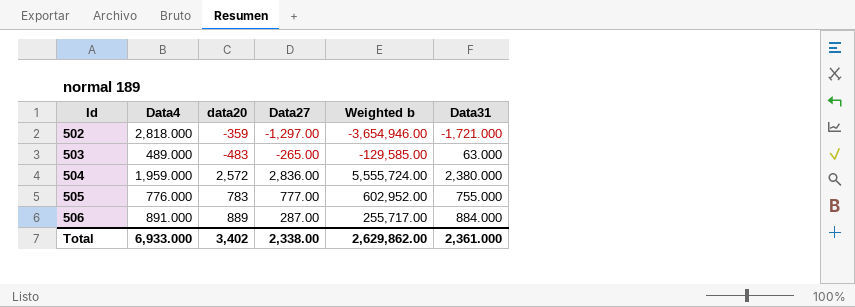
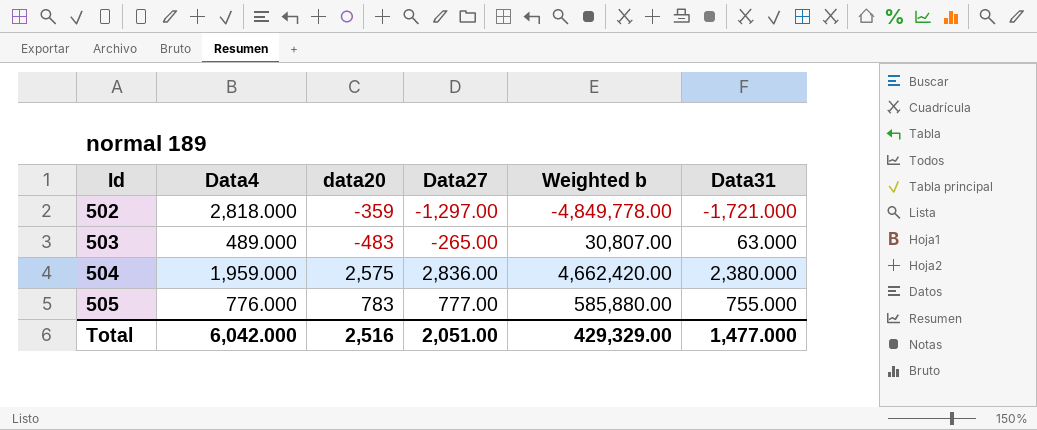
column Weighted b | formula: [Data4] * [Data27] -> [Data4] * [Data31]
row 506: 891.000 | 889 | 287.00 | 255,717.00 | 884.000 -> none
504 | data20: 2,572 -> 2,575
Total | Data4: 6,933.000 -> 6,042.000
Total | data20: 3,402 -> 2,516
Total | Data27: 2,338.00 -> 2,051.00
Total | Weighted b: 2,629,862.00 -> 429,329.00
Total | Data31: 2,361.000 -> 1,477.000

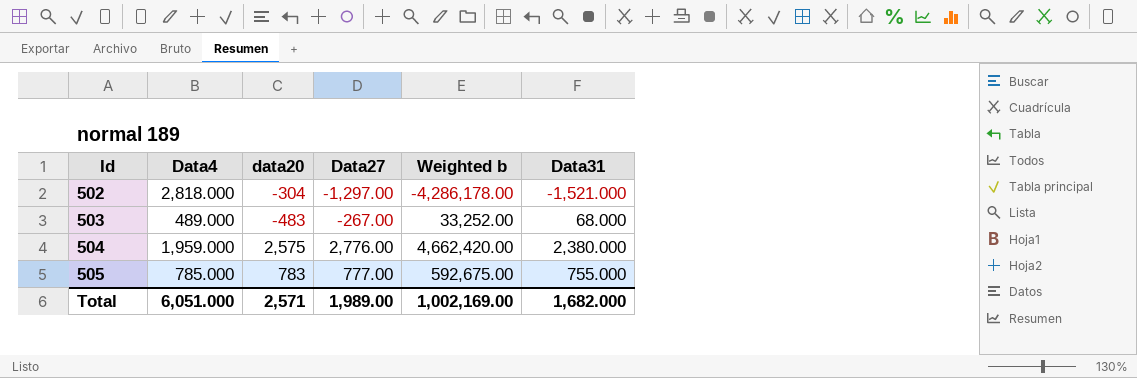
502 | data20: -359 -> -304
502 | Weighted b: -4,849,778.00 -> -4,286,178.00
502 | Data31: -1,721.000 -> -1,521.000
503 | Data27: -265.00 -> -267.00
503 | Weighted b: 30,807.00 -> 33,252.00
503 | Data31: 63.000 -> 68.000
504 | Data27: 2,836.00 -> 2,776.00
505 | Data4: 776.000 -> 785.000
505 | Weighted b: 585,880.00 -> 592,675.00
Total | Data4: 6,042.000 -> 6,051.000
Total | data20: 2,516 -> 2,571
Total | Data27: 2,051.00 -> 1,989.00
Total | Weighted b: 429,329.00 -> 1,002,169.00
Total | Data31: 1,477.000 -> 1,682.000

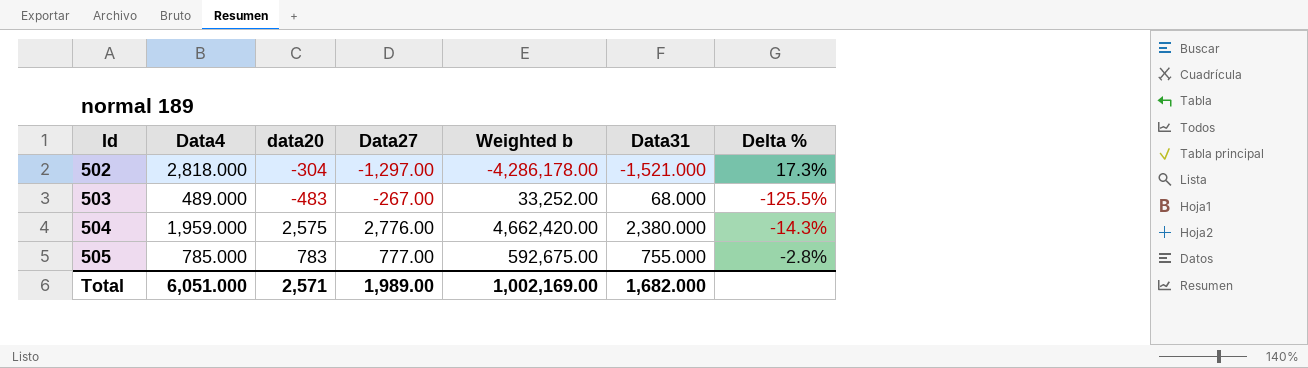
column Delta % | formula: none -> ([Data31] - [Data27]) / [Data27]

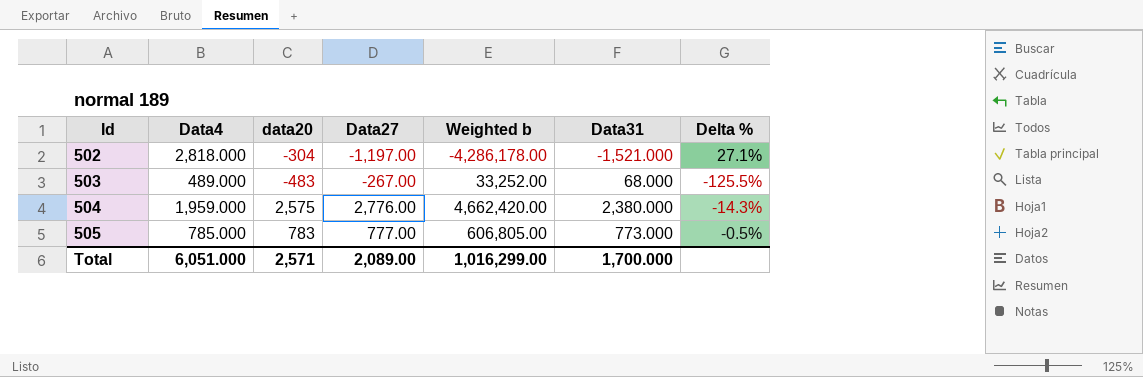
502 | Data27: -1,297.00 -> -1,197.00
502 | Delta %: 17.3% -> 27.1%
505 | Weighted b: 592,675.00 -> 606,805.00
505 | Data31: 755.000 -> 773.000
505 | Delta %: -2.8% -> -0.5%
Total | Data27: 1,989.00 -> 2,089.00
Total | Weighted b: 1,002,169.00 -> 1,016,299.00
Total | Data31: 1,682.000 -> 1,700.000

